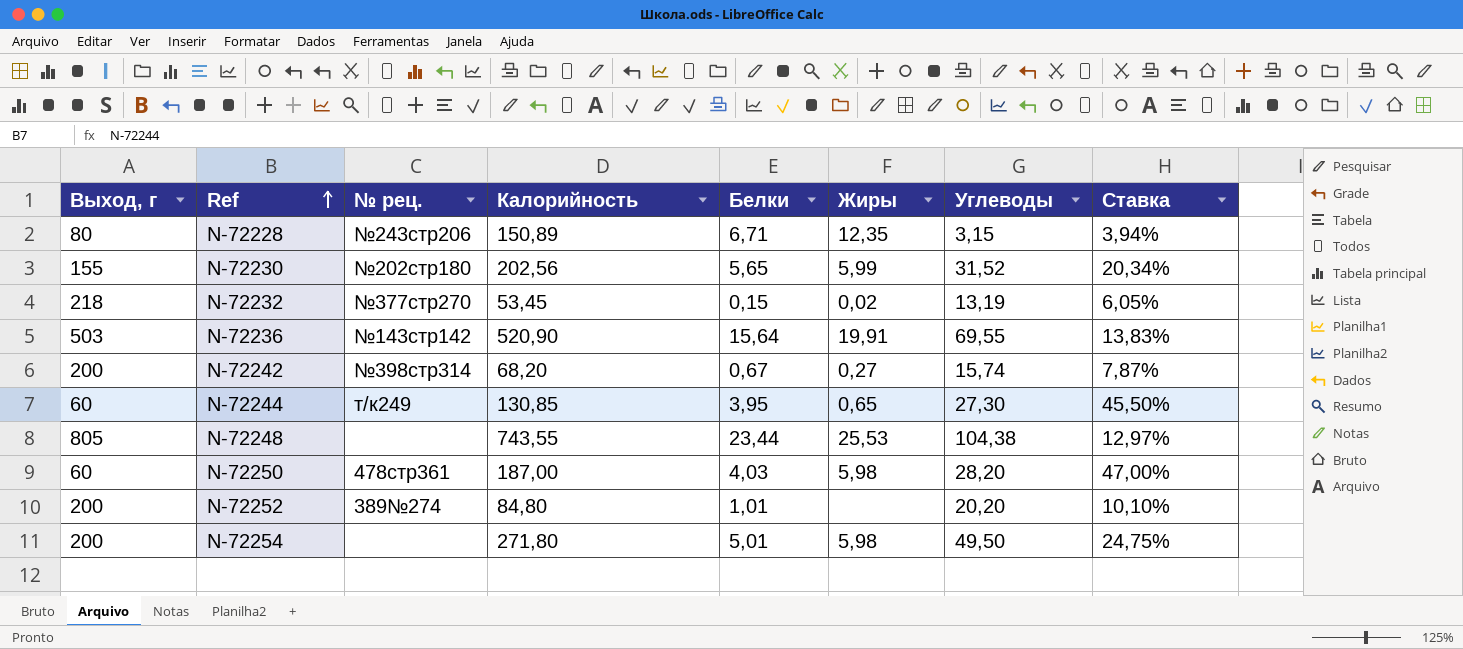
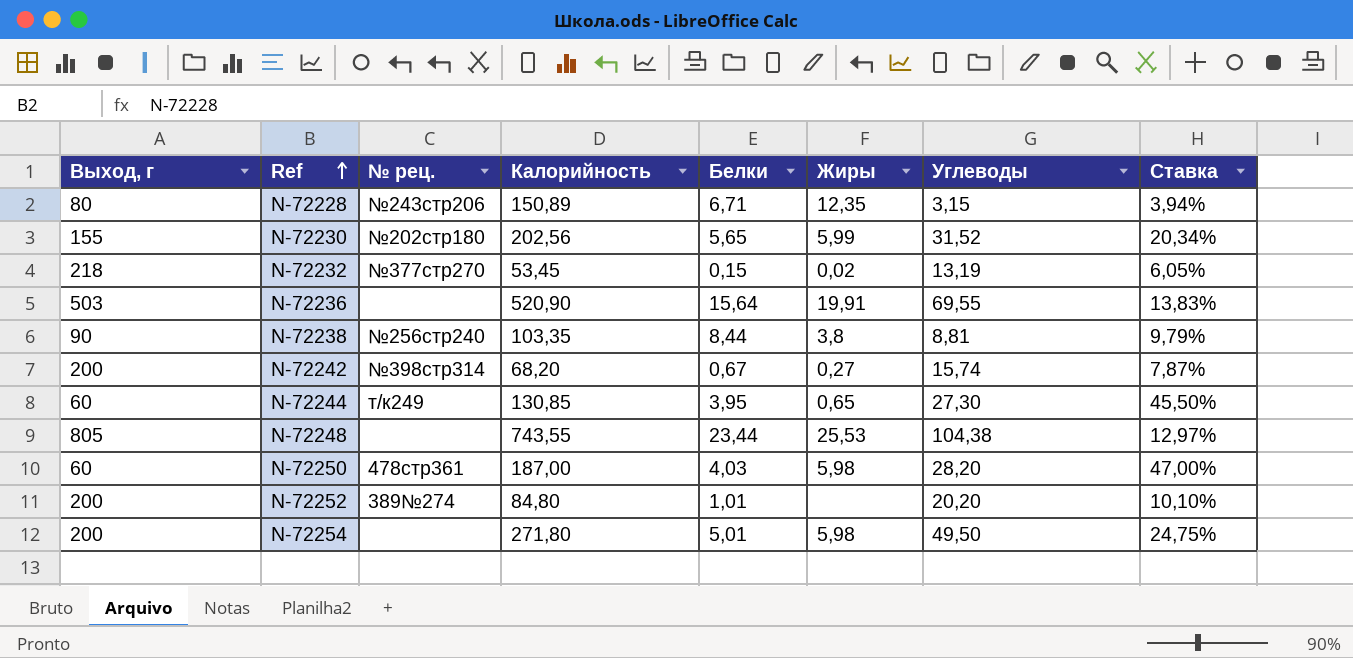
N-72236 | № рец.: №143стр142 -> none
row N-72238: none -> 90 | №256стр240 | 103,35 | 8,44 | 3,8 | 8,81 | 9,79%

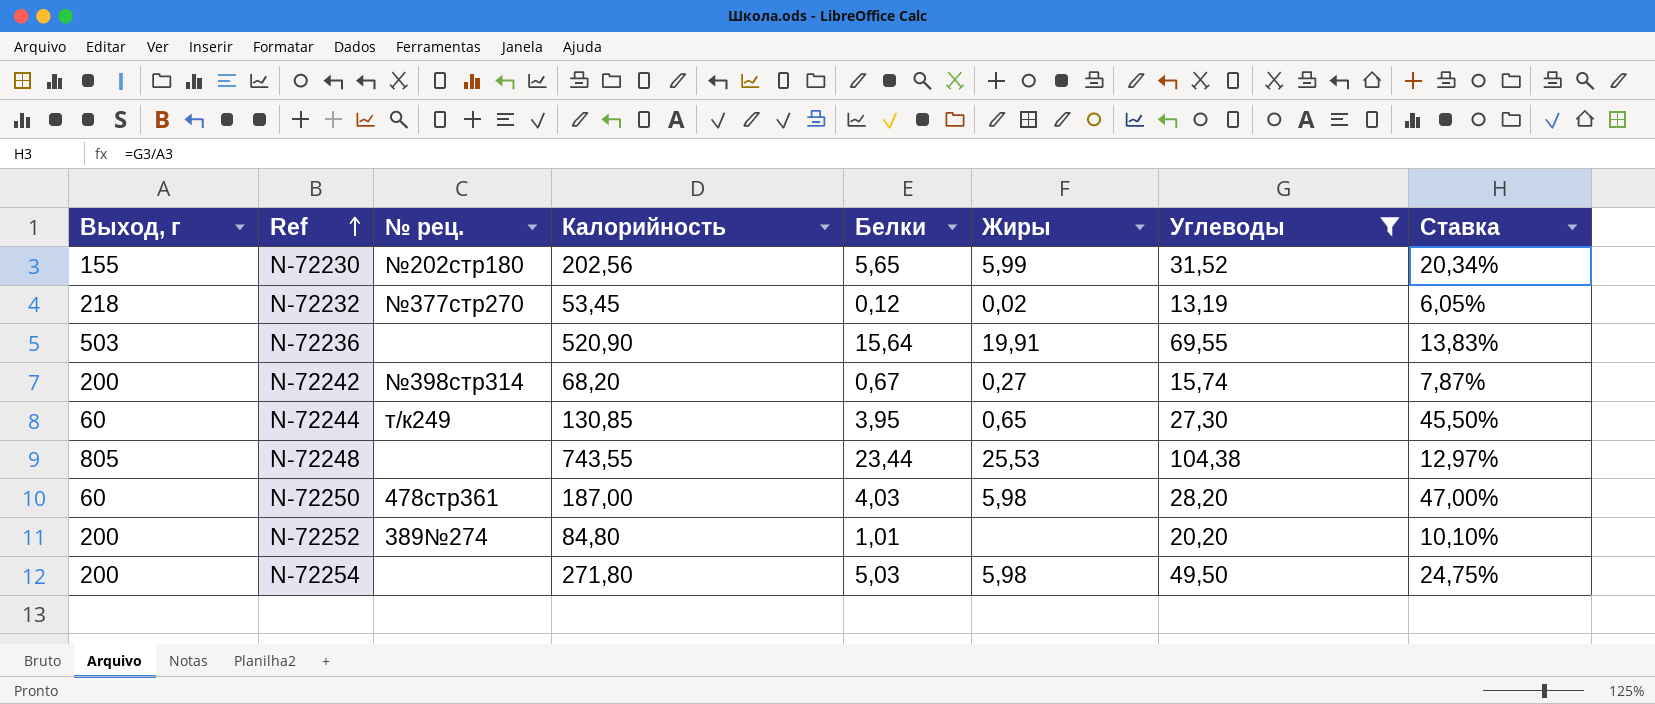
filter: none -> Углеводы >= 13,19
N-72232 | Белки: 0,15 -> 0,12
N-72254 | Белки: 5,01 -> 5,03

